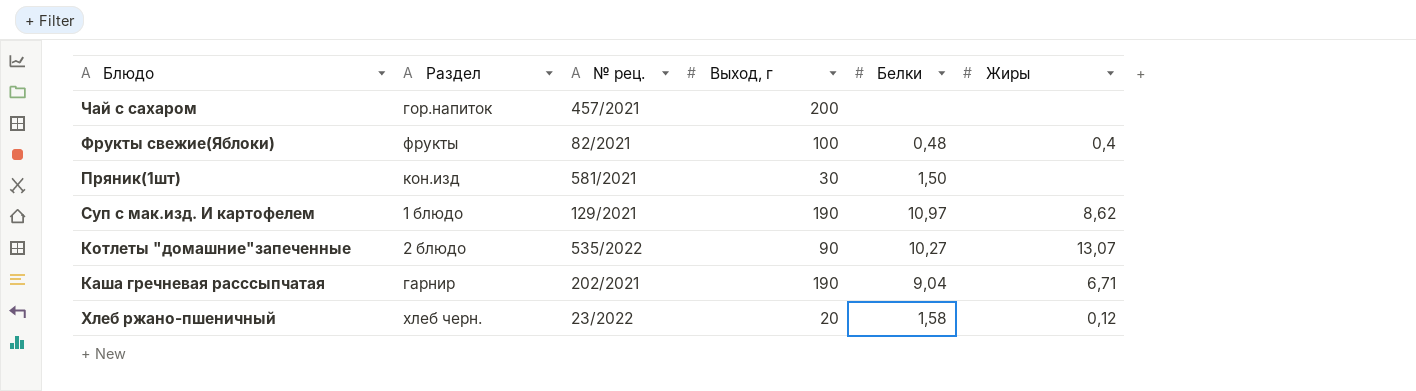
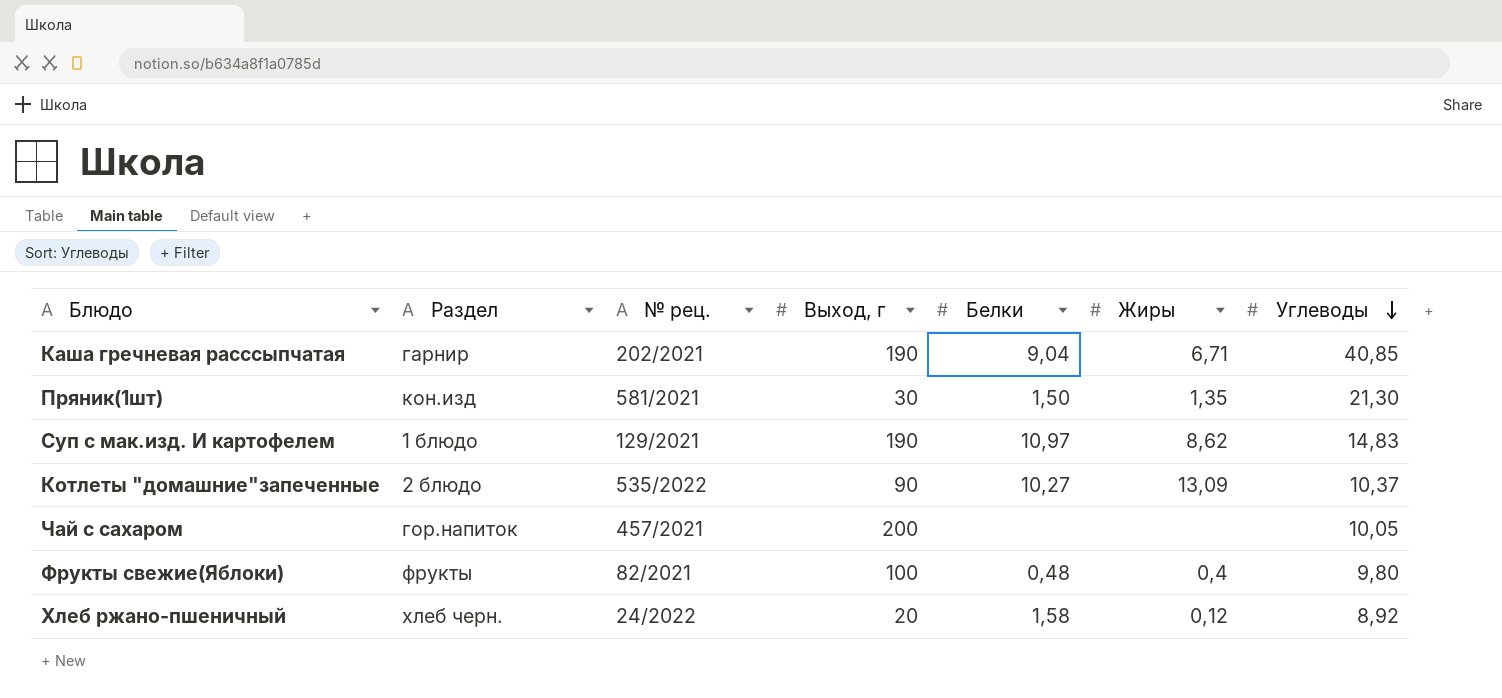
row order: none -> Углеводы descending
column Углеводы | position: none -> 7
Пряник(1шт) | Жиры: none -> 1,35
Котлеты "домашние"запеченные | Жиры: 13,07 -> 13,09
Хлеб ржано-пшеничный | № рец.: 23/2022 -> 24/2022

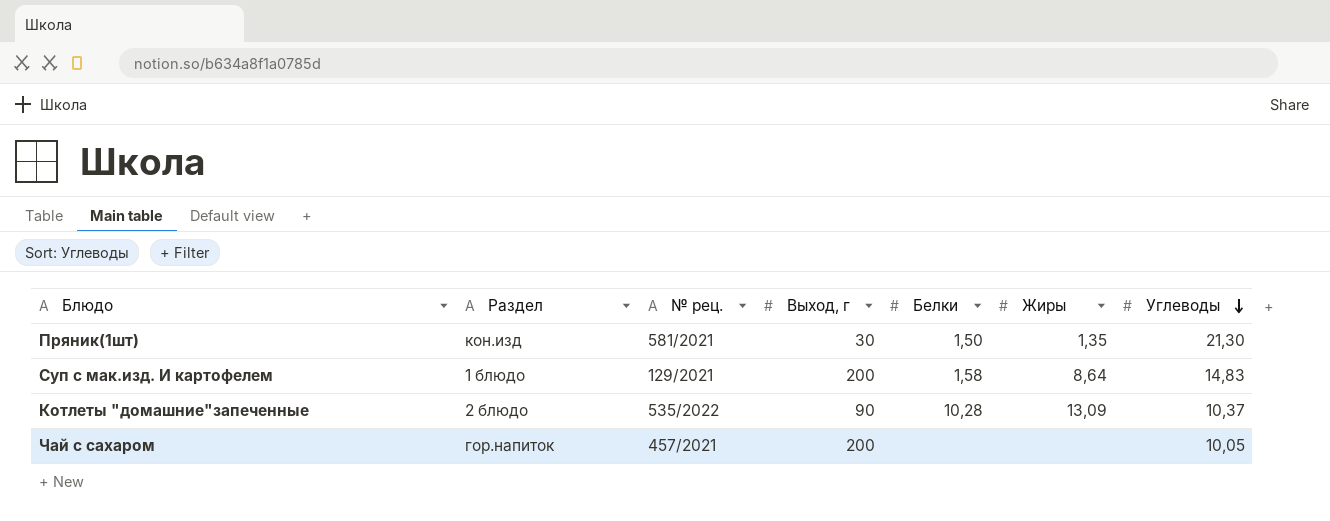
row Каша гречневая расссыпчатая: гарнир | 202/2021 | 190 | 9,04 | 6,71 | 40,85 -> none
row Фрукты свежие(Яблоки): фрукты | 82/2021 | 100 | 0,48 | 0,4 | 9,80 -> none
row Хлеб ржано-пшеничный: хлеб черн. | 24/2022 | 20 | 1,58 | 0,12 | 8,92 -> none
Суп с мак.изд. И картофелем | Выход, г: 190 -> 200
Суп с мак.изд. И картофелем | Белки: 10,97 -> 1,58
Суп с мак.изд. И картофелем | Жиры: 8,62 -> 8,64
Котлеты "домашние"запеченные | Белки: 10,27 -> 10,28

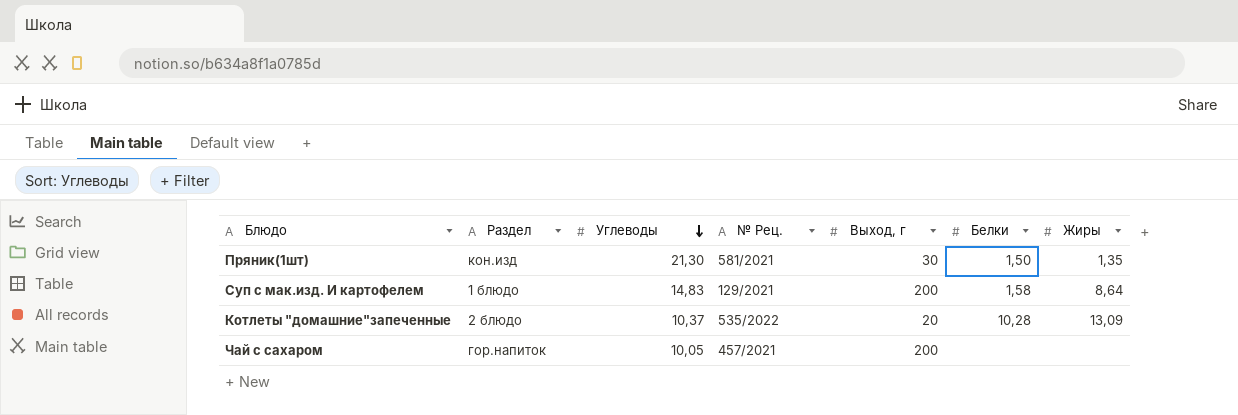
column Углеводы | position: 7 -> 3
column name: № рец. -> № Рец.
Котлеты "домашние"запеченные | Выход, г: 90 -> 20

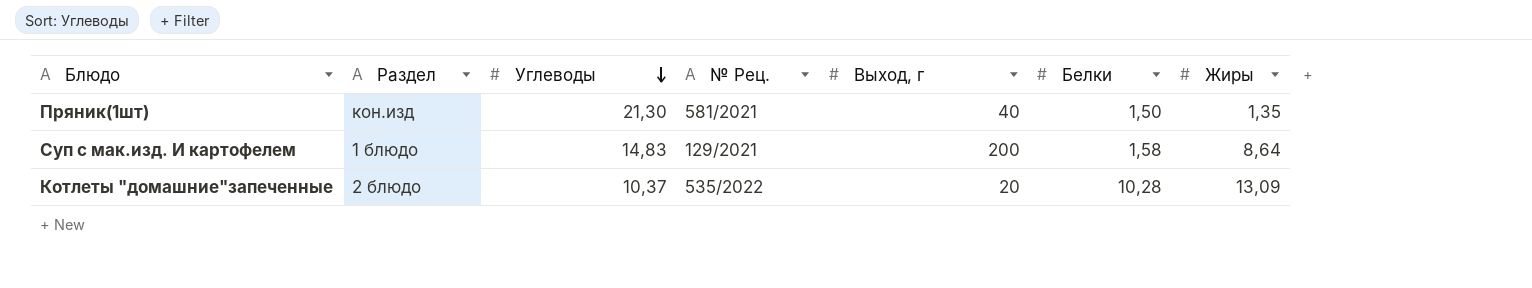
row Чай с сахаром: гор.напиток | 10,05 | 457/2021 | 200 | none | none -> none
Пряник(1шт) | Выход, г: 30 -> 40

